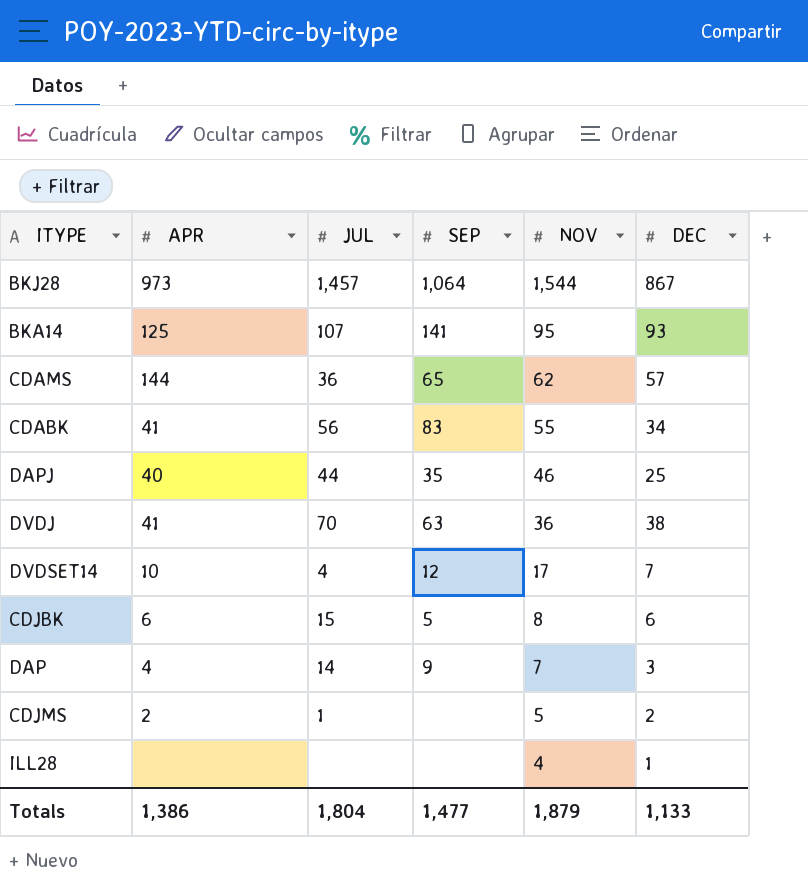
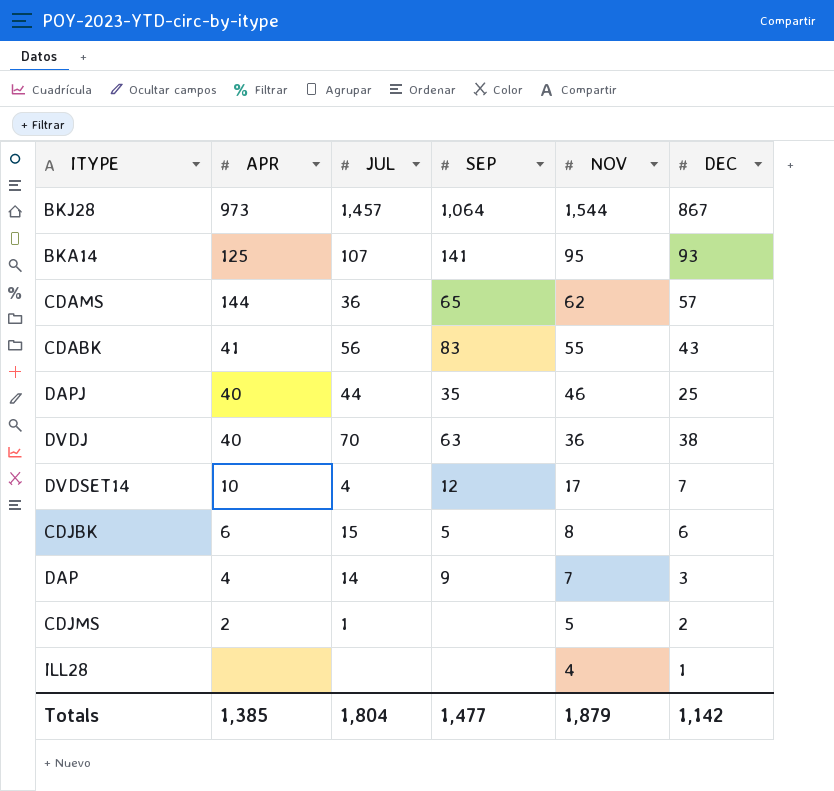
CDABK | DEC: 34 -> 43
DVDJ | APR: 41 -> 40
Totals | APR: 1,386 -> 1,385
Totals | DEC: 1,133 -> 1,142

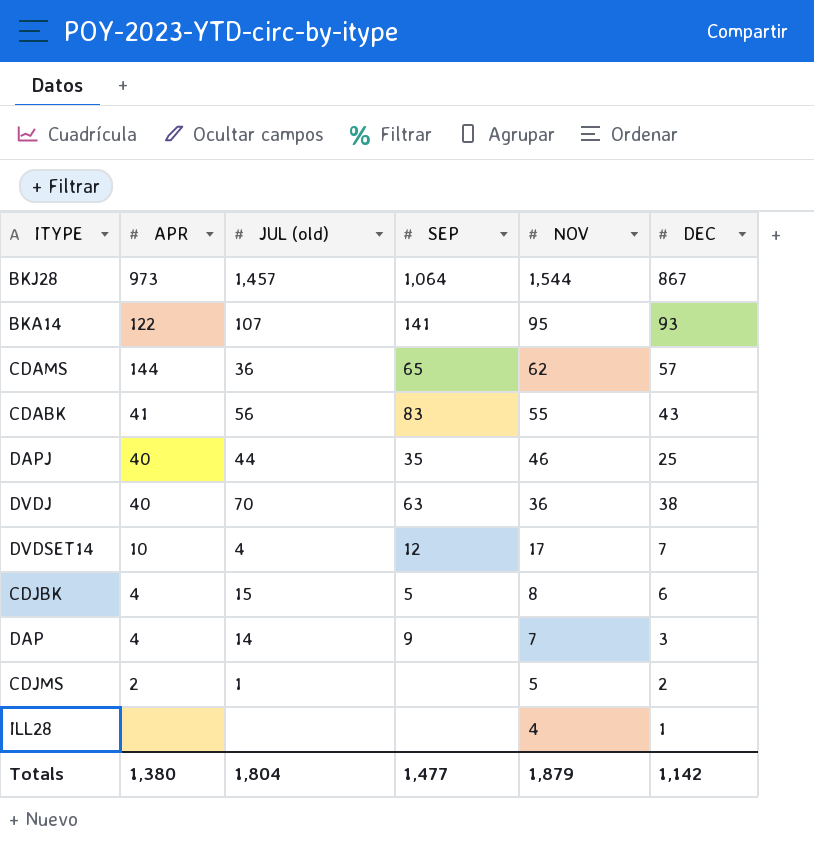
column name: JUL -> JUL (old)
BKA14 | APR: 125 -> 122
CDJBK | APR: 6 -> 4
Totals | APR: 1,385 -> 1,380

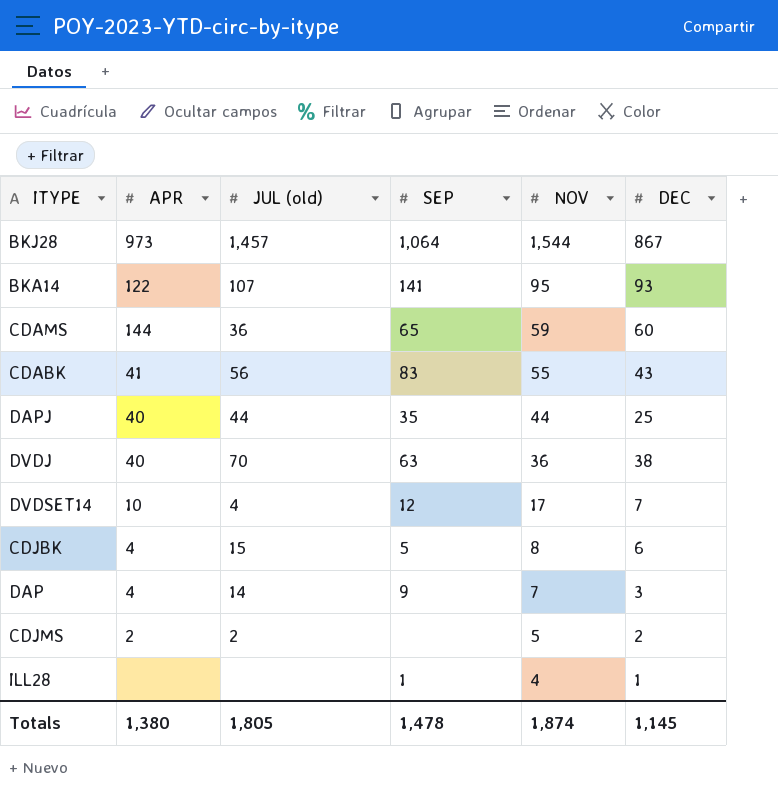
CDAMS | NOV: 62 -> 59
CDAMS | DEC: 57 -> 60
DAPJ | NOV: 46 -> 44
CDJMS | JUL (old): 1 -> 2
ILL28 | SEP: none -> 1
Totals | JUL (old): 1,804 -> 1,805
Totals | SEP: 1,477 -> 1,478
Totals | NOV: 1,879 -> 1,874
Totals | DEC: 1,142 -> 1,145

